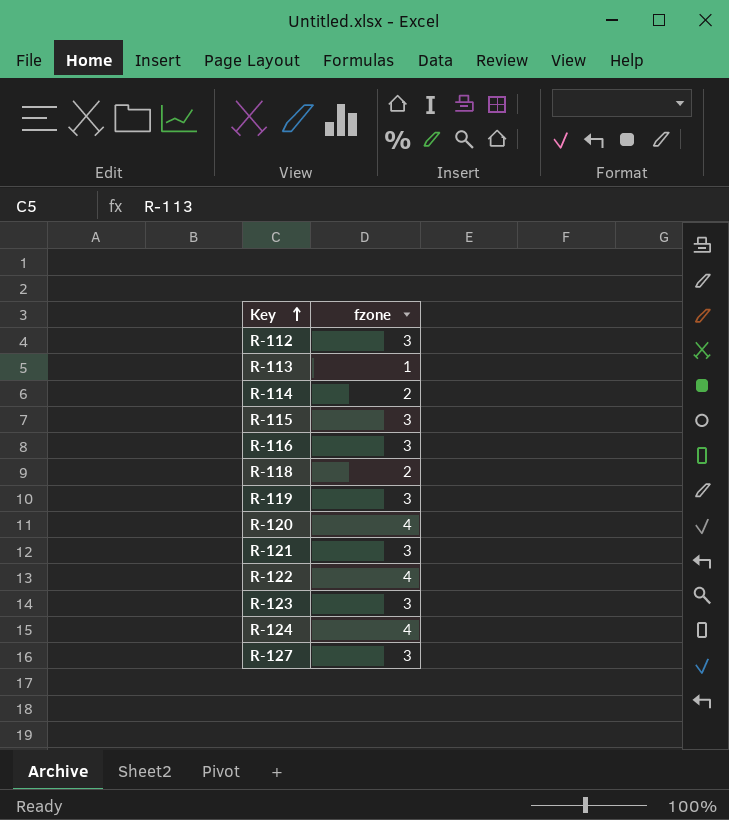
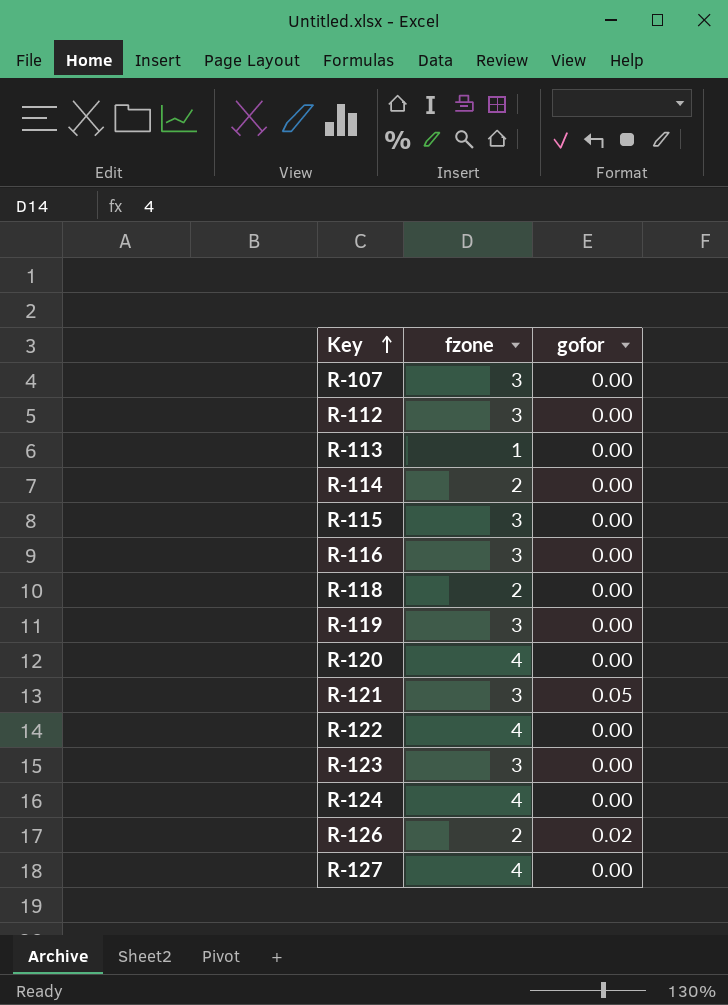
column gofor | position: none -> 3
row R-107: none -> 3 | 0.00
row R-126: none -> 2 | 0.02
R-127 | fzone: 3 -> 4

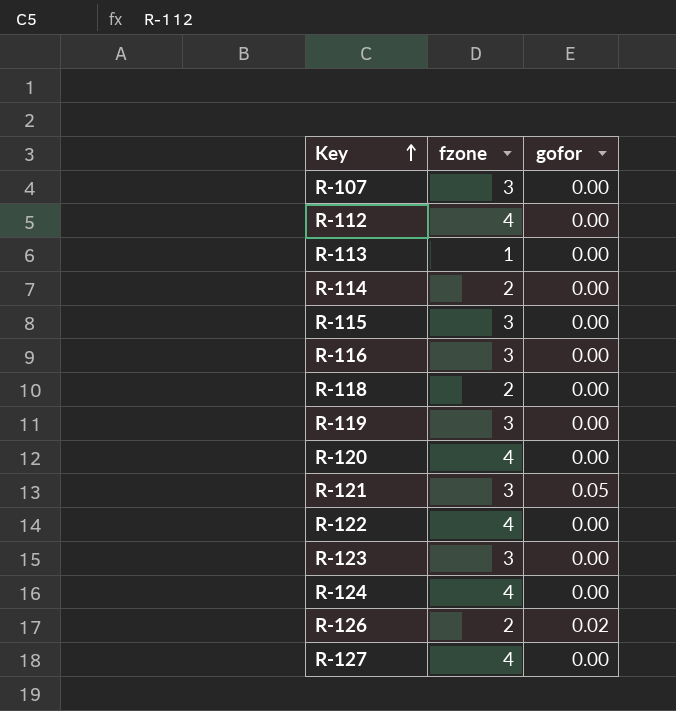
R-112 | fzone: 3 -> 4

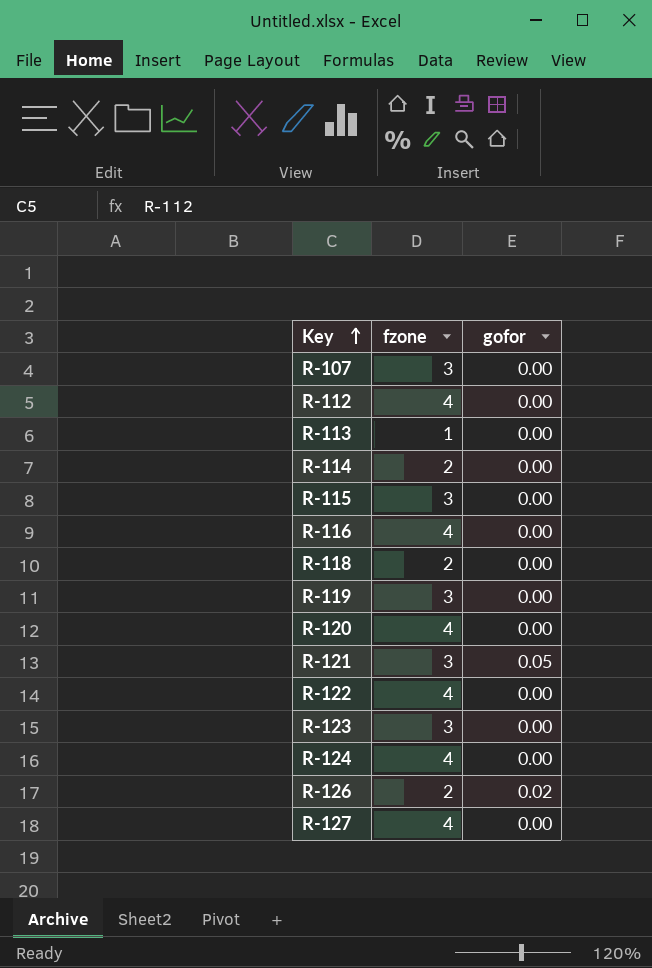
R-116 | fzone: 3 -> 4

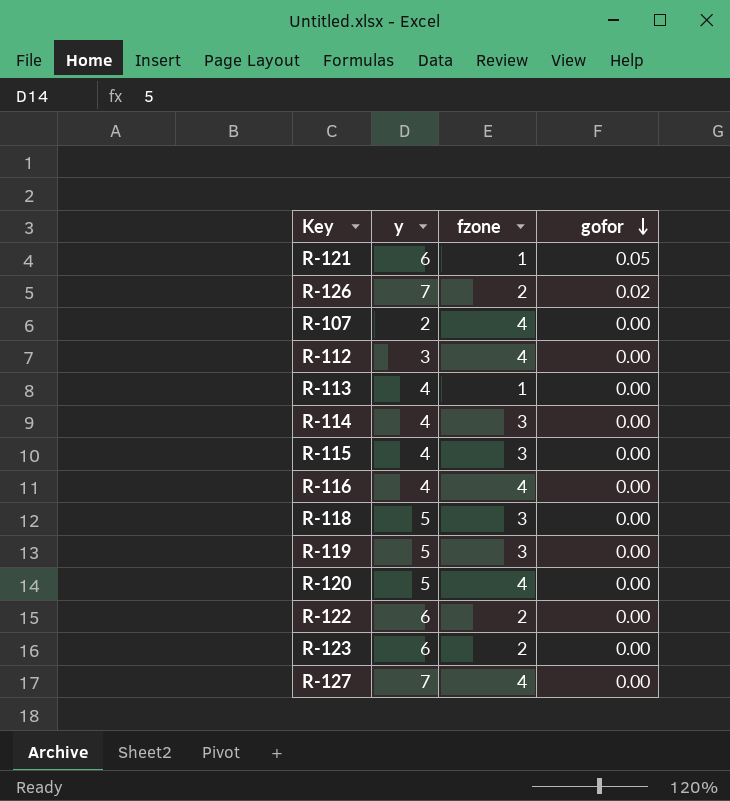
row order: Key ascending -> gofor descending
column y | position: none -> 2
row R-124: 4 | 0.00 -> none
R-121 | fzone: 3 -> 1
R-107 | fzone: 3 -> 4
R-114 | fzone: 2 -> 3
R-118 | fzone: 2 -> 3
R-122 | fzone: 4 -> 2
R-123 | fzone: 3 -> 2

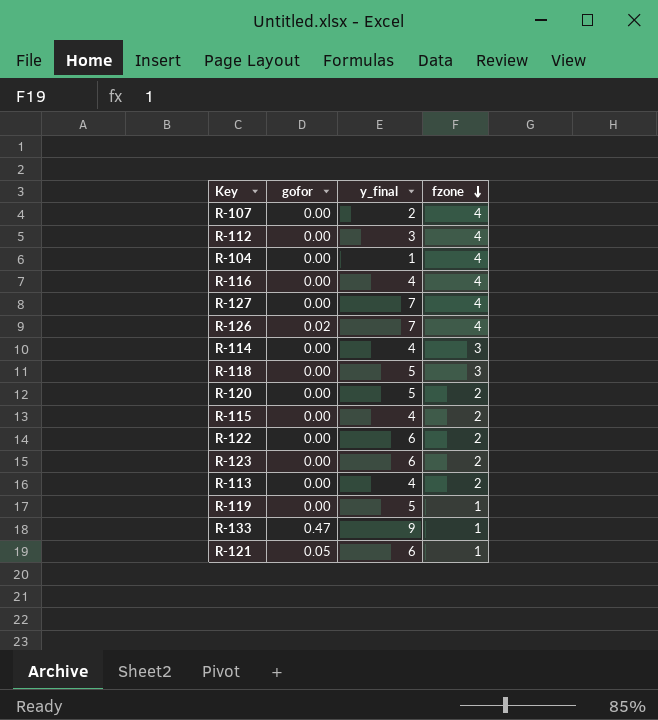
row order: gofor descending -> fzone descending
column gofor | position: 4 -> 2
column name: y -> y_final
row R-104: none -> 0.00 | 1 | 4
R-126 | fzone: 2 -> 4
R-120 | fzone: 4 -> 2
R-115 | fzone: 3 -> 2
R-113 | fzone: 1 -> 2
R-119 | fzone: 3 -> 1
row R-133: none -> 0.47 | 9 | 1

